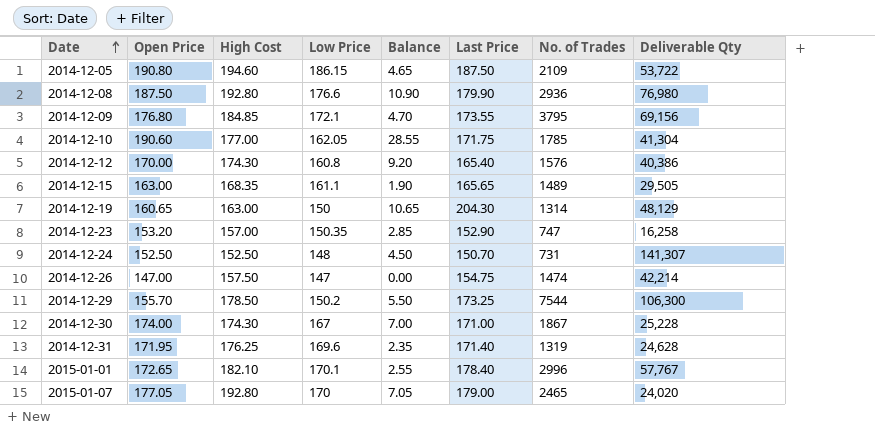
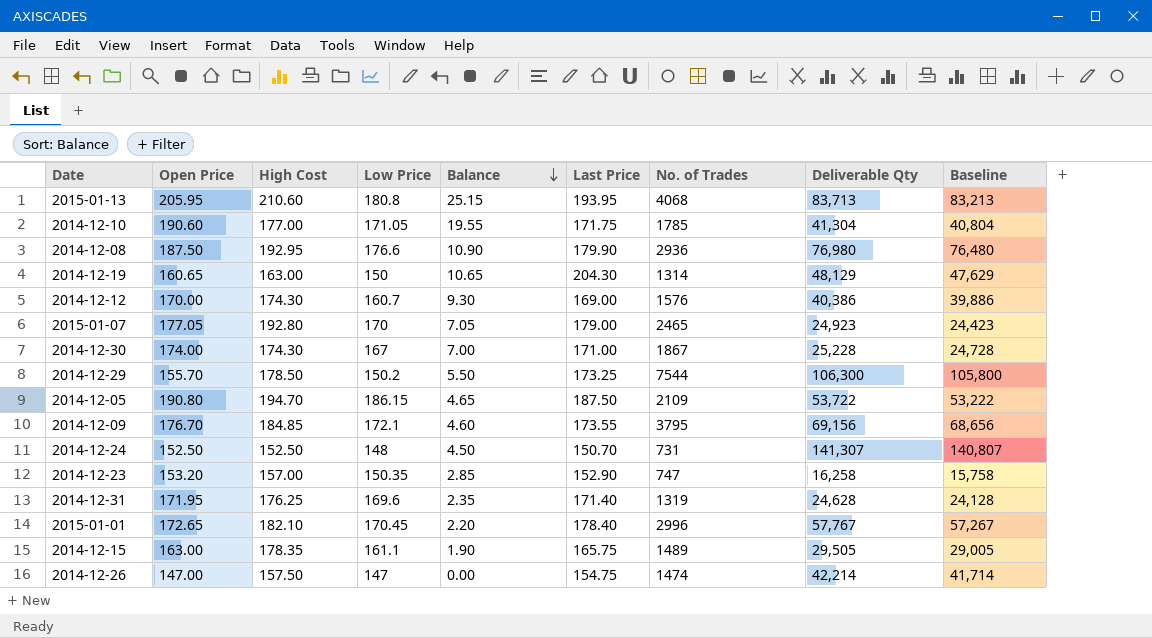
row order: Date ascending -> Balance descending
column Baseline | formula: none -> [Deliverable Qty] - 500
row 2015-01-13: none -> 205.95 | 210.60 | 180.8 | 25.15 | 193.95 | 4068 | 83,713 | 83,213
2014-12-10 | Low Price: 162.05 -> 171.05
2014-12-10 | Balance: 28.55 -> 19.55
2014-12-08 | High Cost: 192.80 -> 192.95
2014-12-12 | Low Price: 160.8 -> 160.7
2014-12-12 | Balance: 9.20 -> 9.30
2014-12-12 | Last Price: 165.40 -> 169.00
2015-01-07 | Deliverable Qty: 24,020 -> 24,923
2014-12-05 | High Cost: 194.60 -> 194.70
2014-12-09 | Open Price: 176.80 -> 176.70
2014-12-09 | Balance: 4.70 -> 4.60
2015-01-01 | Low Price: 170.1 -> 170.45
2015-01-01 | Balance: 2.55 -> 2.20
2014-12-15 | High Cost: 168.35 -> 178.35
2014-12-15 | Last Price: 165.65 -> 165.75

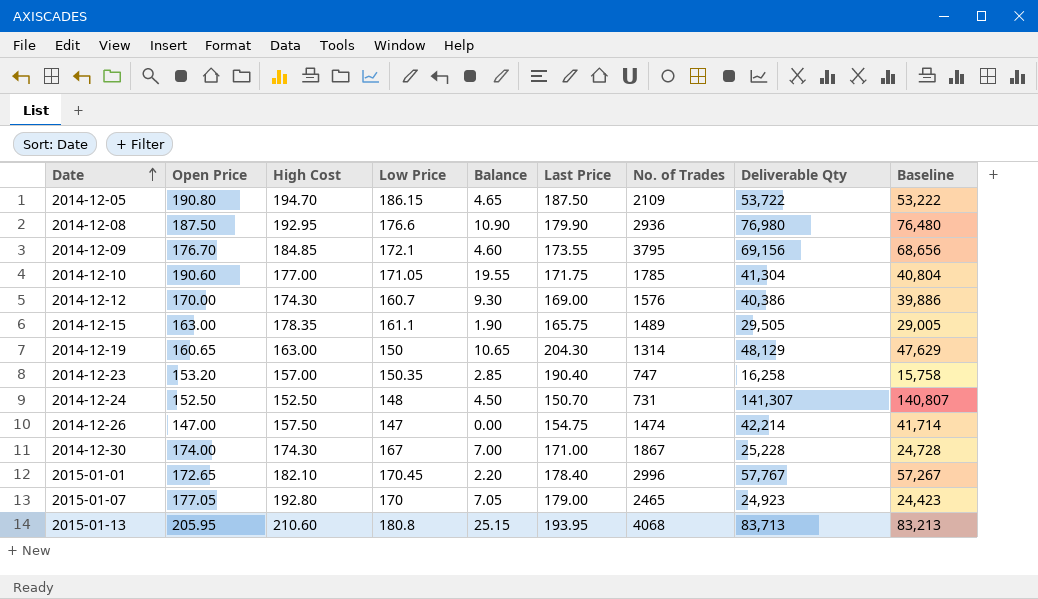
row order: Balance descending -> Date ascending
row 2014-12-29: 155.70 | 178.50 | 150.2 | 5.50 | 173.25 | 7544 | 106,300 | 105,800 -> none
row 2014-12-31: 171.95 | 176.25 | 169.6 | 2.35 | 171.40 | 1319 | 24,628 | 24,128 -> none
2014-12-23 | Last Price: 152.90 -> 190.40

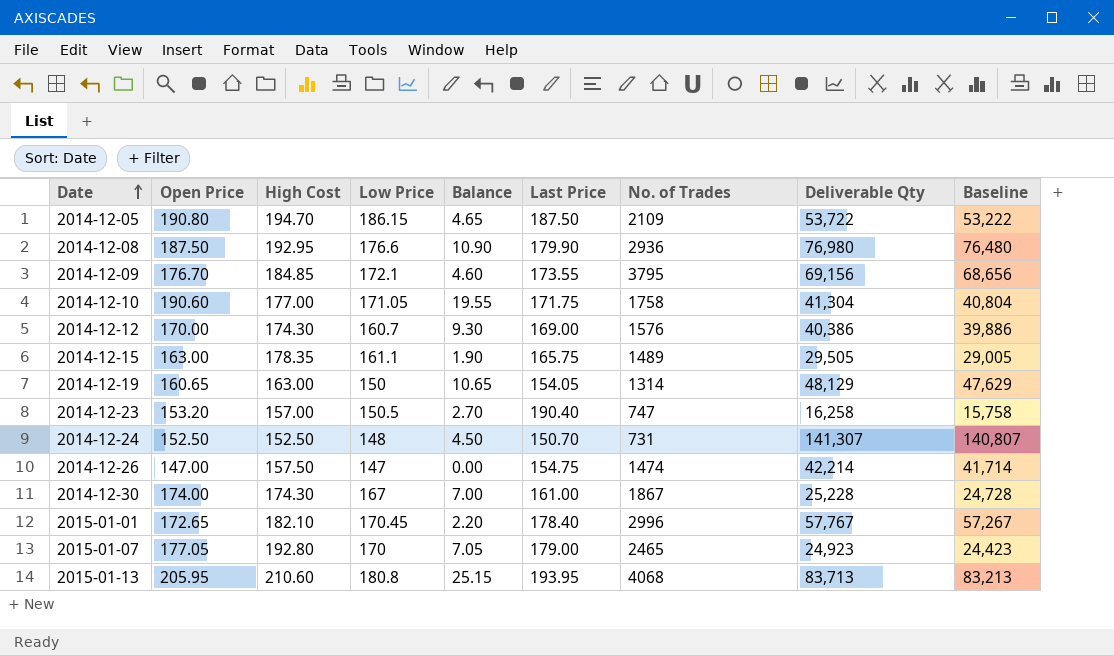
2014-12-10 | No. of Trades: 1785 -> 1758
2014-12-19 | Last Price: 204.30 -> 154.05
2014-12-23 | Low Price: 150.35 -> 150.5
2014-12-23 | Balance: 2.85 -> 2.70
2014-12-30 | Last Price: 171.00 -> 161.00

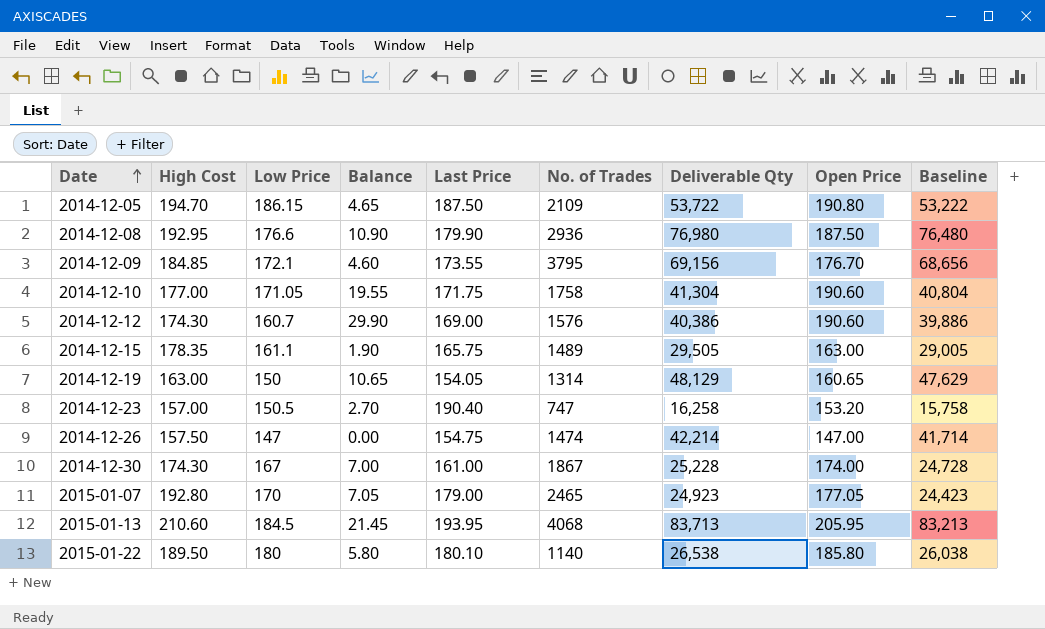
column Open Price | position: 2 -> 8
row 2014-12-24: 152.50 | 152.50 | 148 | 4.50 | 150.70 | 731 | 141,307 | 140,807 -> none
row 2015-01-01: 172.65 | 182.10 | 170.45 | 2.20 | 178.40 | 2996 | 57,767 | 57,267 -> none
2014-12-12 | Balance: 9.30 -> 29.90
2014-12-12 | Open Price: 170.00 -> 190.60
2015-01-13 | Low Price: 180.8 -> 184.5
2015-01-13 | Balance: 25.15 -> 21.45
row 2015-01-22: none -> 189.50 | 180 | 5.80 | 180.10 | 1140 | 26,538 | 185.80 | 26,038

